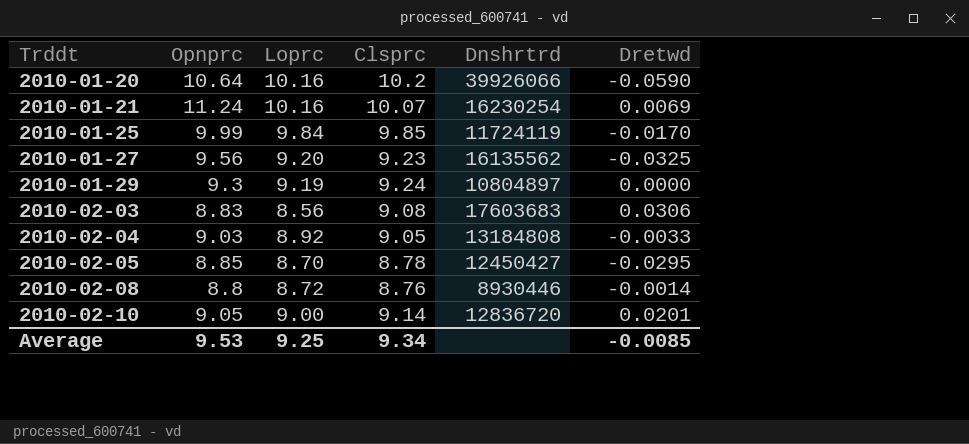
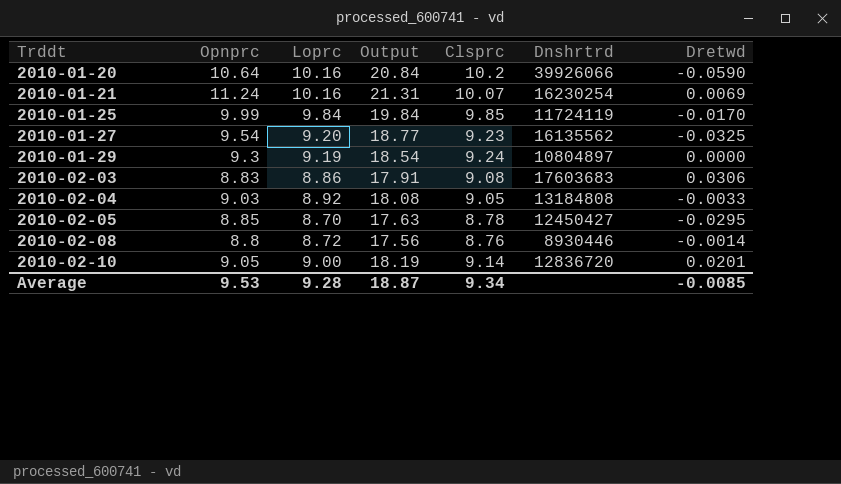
column Output | formula: none -> [Opnprc] + [Clsprc]
2010-01-27 | Opnprc: 9.56 -> 9.54
2010-02-03 | Loprc: 8.56 -> 8.86
Average | Loprc: 9.25 -> 9.28

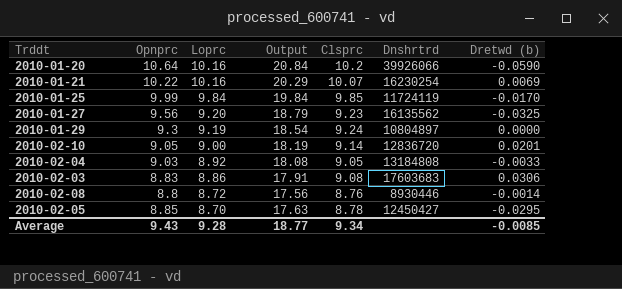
row order: Trddt ascending -> Loprc descending
column name: Dretwd -> Dretwd (b)
2010-01-21 | Opnprc: 11.24 -> 10.22
2010-01-21 | Output: 21.31 -> 20.29
2010-01-27 | Opnprc: 9.54 -> 9.56
2010-01-27 | Output: 18.77 -> 18.79
Average | Opnprc: 9.53 -> 9.43
Average | Output: 18.87 -> 18.77

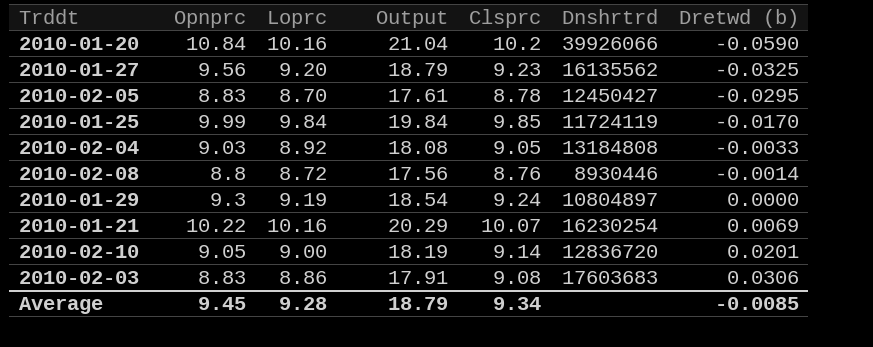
row order: Loprc descending -> Dretwd (b) ascending
2010-01-20 | Opnprc: 10.64 -> 10.84
2010-01-20 | Output: 20.84 -> 21.04
2010-02-05 | Opnprc: 8.85 -> 8.83
2010-02-05 | Output: 17.63 -> 17.61
Average | Opnprc: 9.43 -> 9.45
Average | Output: 18.77 -> 18.79

